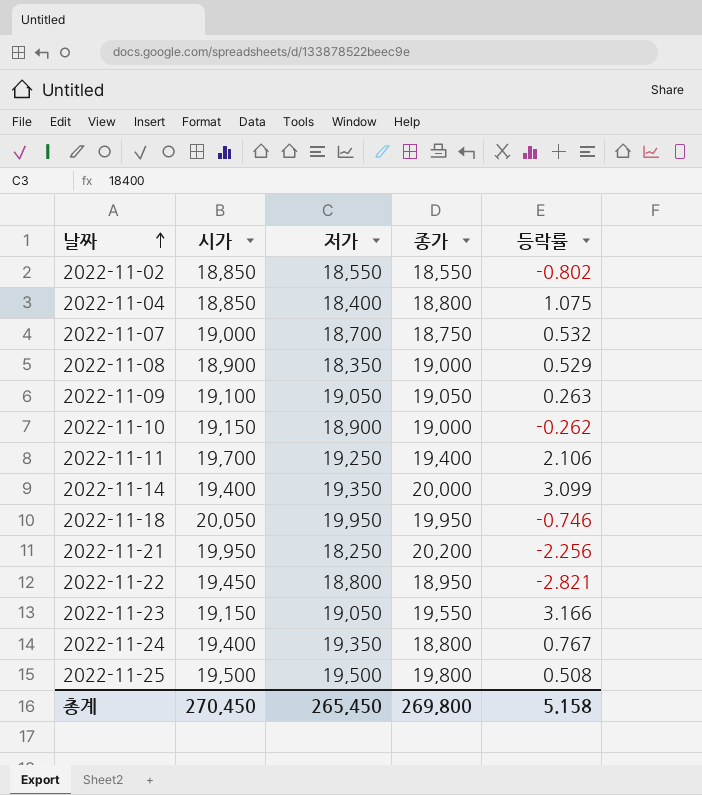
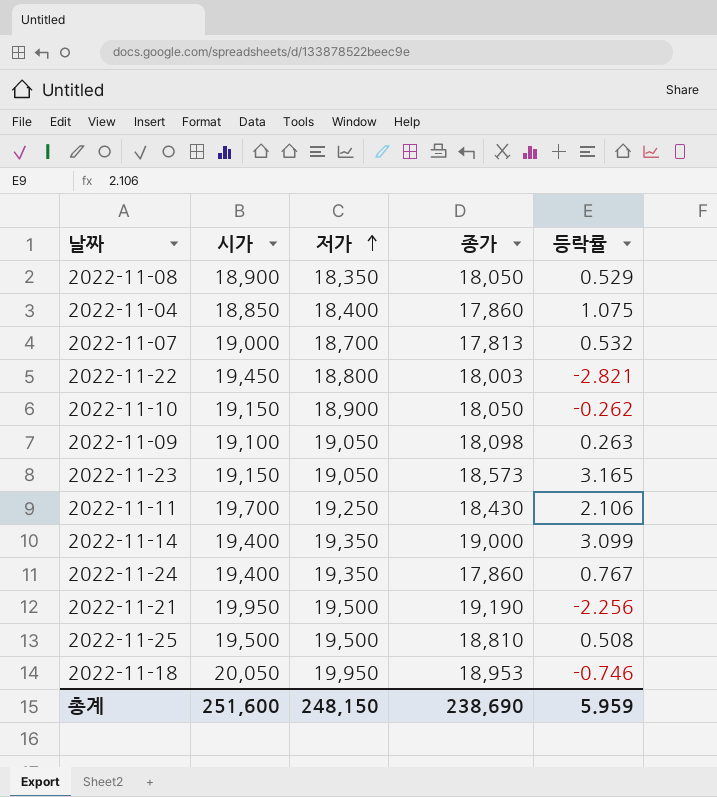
row order: 날짜 ascending -> 저가 ascending
row 2022-11-02: 18,850 | 18,550 | 18,550 | -0.802 -> none
2022-11-08 | 종가: 19,000 -> 18,050
2022-11-04 | 종가: 18,800 -> 17,860
2022-11-07 | 종가: 18,750 -> 17,813
2022-11-22 | 종가: 18,950 -> 18,003
2022-11-10 | 종가: 19,000 -> 18,050
2022-11-09 | 종가: 19,050 -> 18,098
2022-11-23 | 종가: 19,550 -> 18,573
2022-11-23 | 등락률: 3.166 -> 3.165
2022-11-11 | 종가: 19,400 -> 18,430
2022-11-14 | 종가: 20,000 -> 19,000
2022-11-24 | 종가: 18,800 -> 17,860
2022-11-21 | 저가: 18,250 -> 19,500
2022-11-21 | 종가: 20,200 -> 19,190
2022-11-25 | 종가: 19,800 -> 18,810
2022-11-18 | 종가: 19,950 -> 18,953
총계 | 시가: 270,450 -> 251,600
총계 | 저가: 265,450 -> 248,150
총계 | 종가: 269,800 -> 238,690
총계 | 등락률: 5.158 -> 5.959

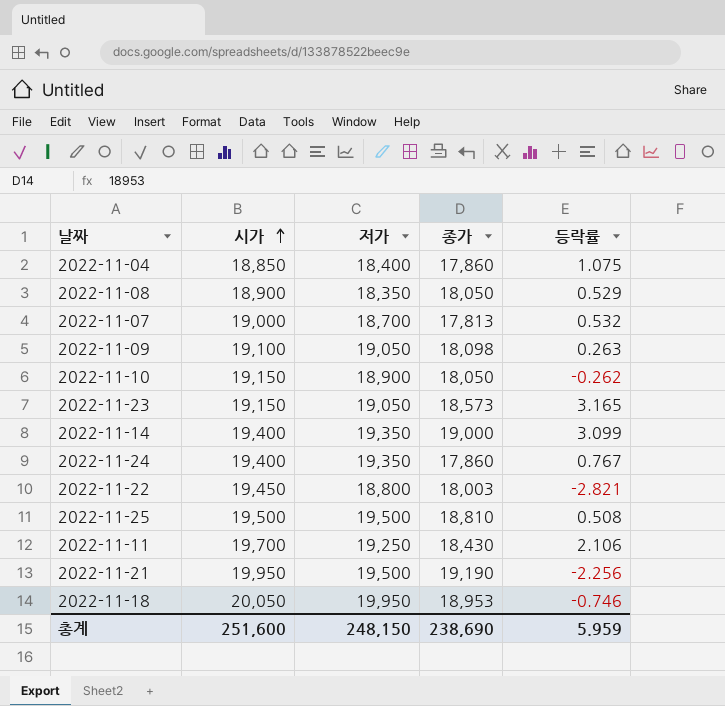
row order: 저가 ascending -> 시가 ascending

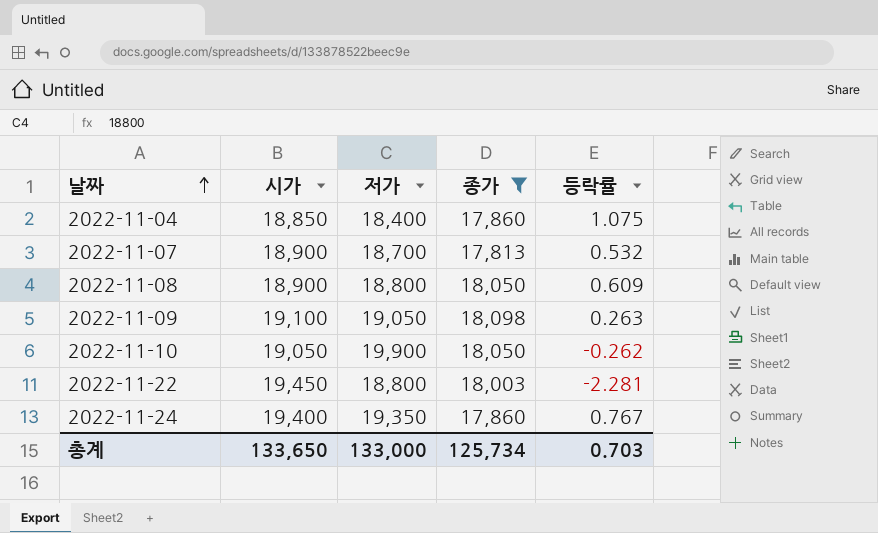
filter: none -> 종가 <= 18,098
row order: 시가 ascending -> 날짜 ascending
2022-11-07 | 시가: 19,000 -> 18,900
2022-11-08 | 저가: 18,350 -> 18,800
2022-11-08 | 등락률: 0.529 -> 0.609
2022-11-10 | 시가: 19,150 -> 19,050
2022-11-10 | 저가: 18,900 -> 19,900
2022-11-22 | 등락률: -2.821 -> -2.281
총계 | 시가: 251,600 -> 133,650
총계 | 저가: 248,150 -> 133,000
총계 | 종가: 238,690 -> 125,734
총계 | 등락률: 5.959 -> 0.703

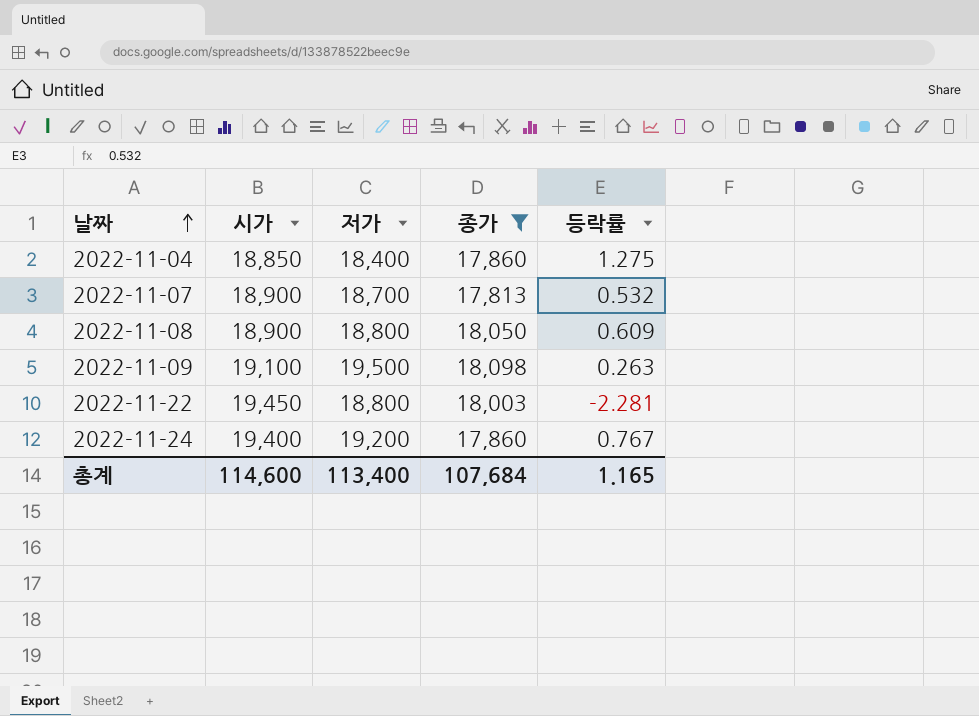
row 2022-11-10: 19,050 | 19,900 | 18,050 | -0.262 -> none
2022-11-04 | 등락률: 1.075 -> 1.275
2022-11-09 | 저가: 19,050 -> 19,500
2022-11-24 | 저가: 19,350 -> 19,200
총계 | 시가: 133,650 -> 114,600
총계 | 저가: 133,000 -> 113,400
총계 | 종가: 125,734 -> 107,684
총계 | 등락률: 0.703 -> 1.165

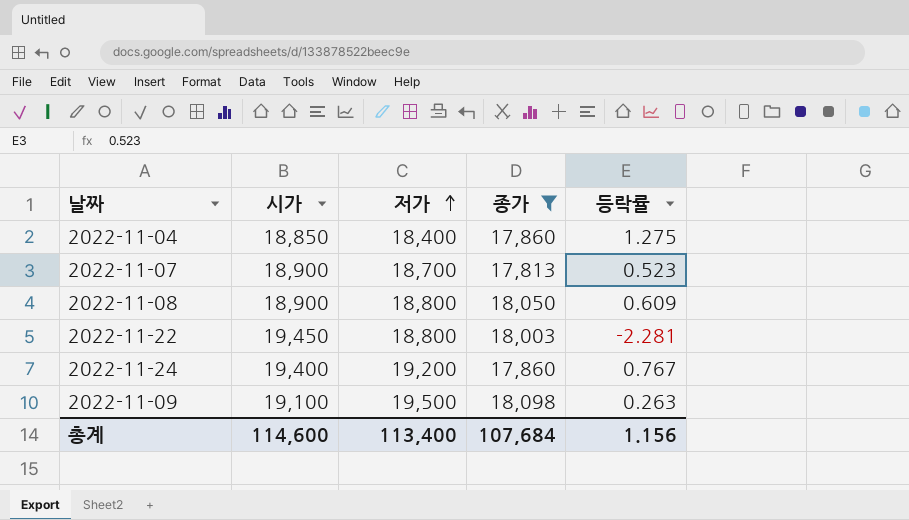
row order: 날짜 ascending -> 저가 ascending
2022-11-07 | 등락률: 0.532 -> 0.523
총계 | 등락률: 1.165 -> 1.156

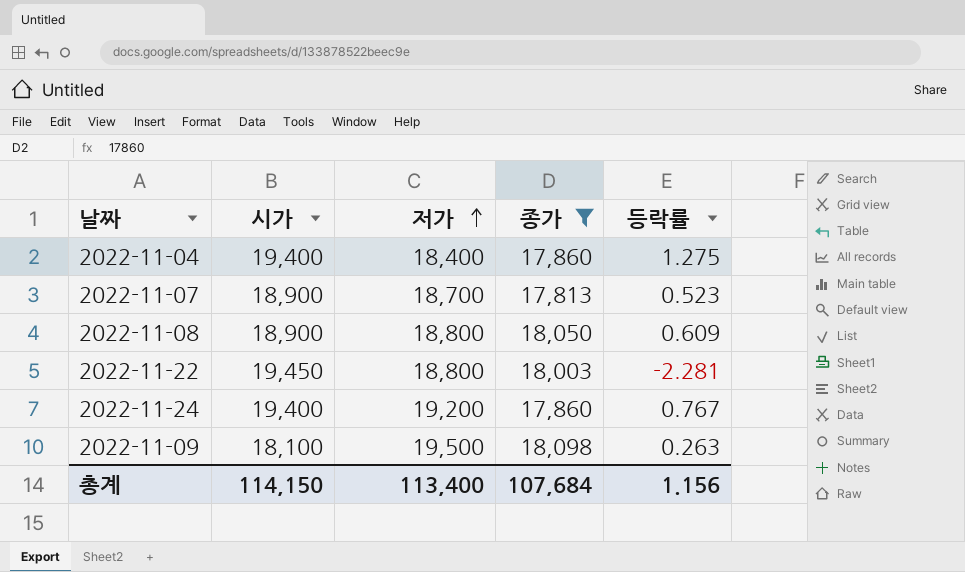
2022-11-04 | 시가: 18,850 -> 19,400
2022-11-09 | 시가: 19,100 -> 18,100
총계 | 시가: 114,600 -> 114,150

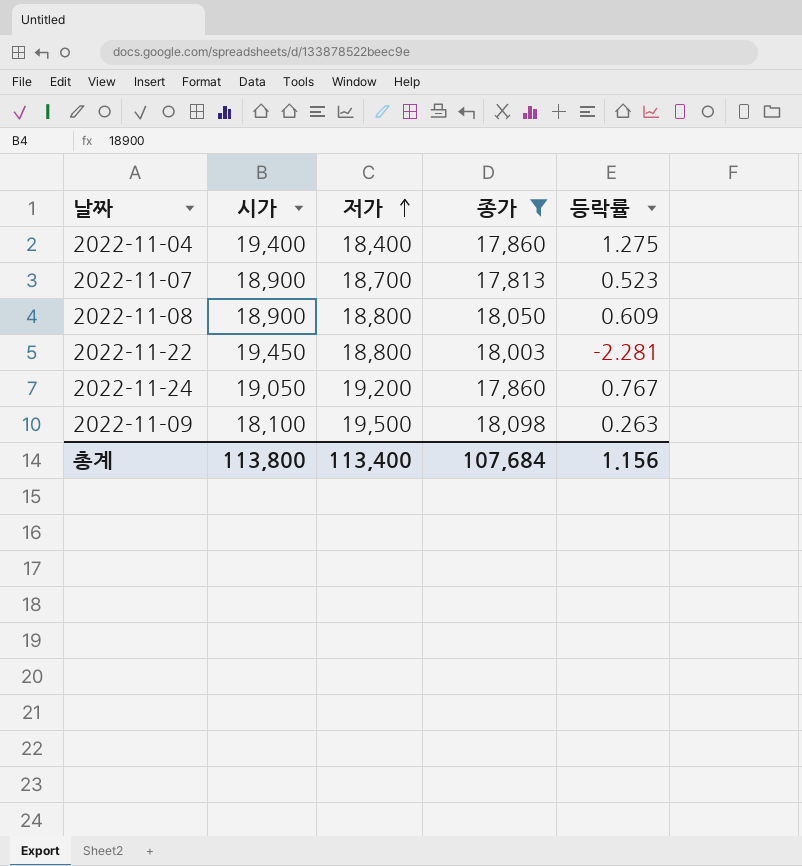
2022-11-24 | 시가: 19,400 -> 19,050
총계 | 시가: 114,150 -> 113,800

